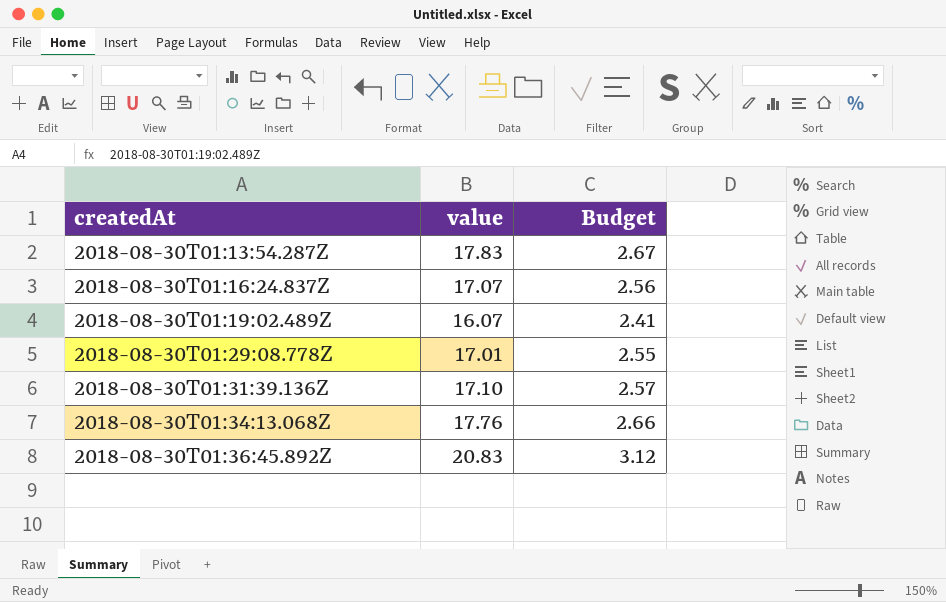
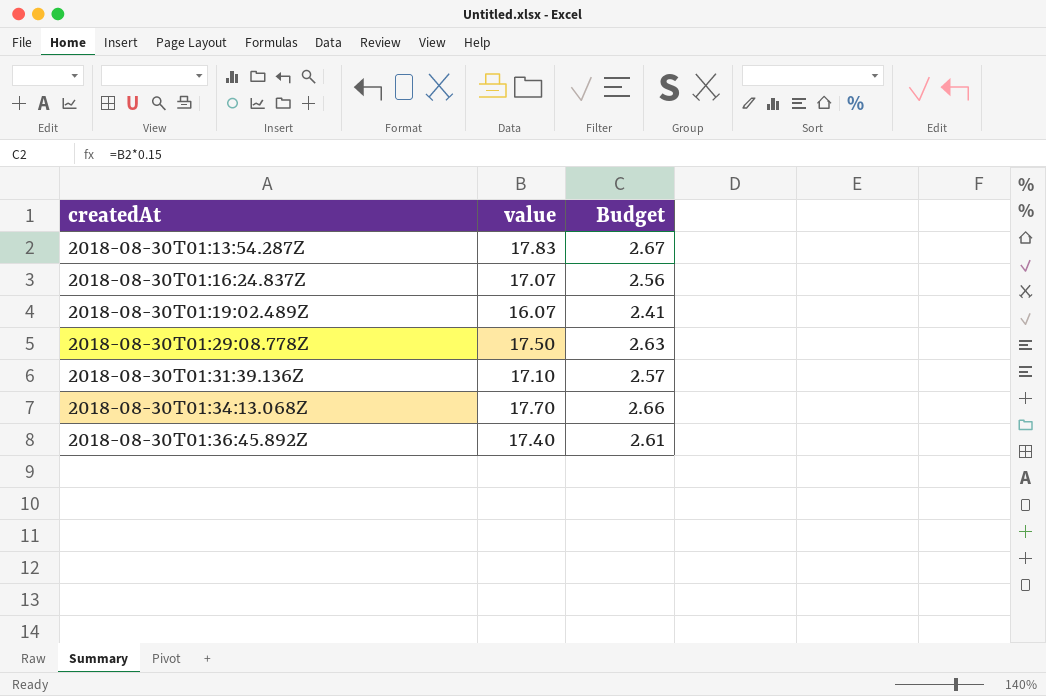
2018-08-30T01:29:08.778Z | value: 17.01 -> 17.50
2018-08-30T01:29:08.778Z | Budget: 2.55 -> 2.63
2018-08-30T01:34:13.068Z | value: 17.76 -> 17.70
2018-08-30T01:36:45.892Z | value: 20.83 -> 17.40
2018-08-30T01:36:45.892Z | Budget: 3.12 -> 2.61

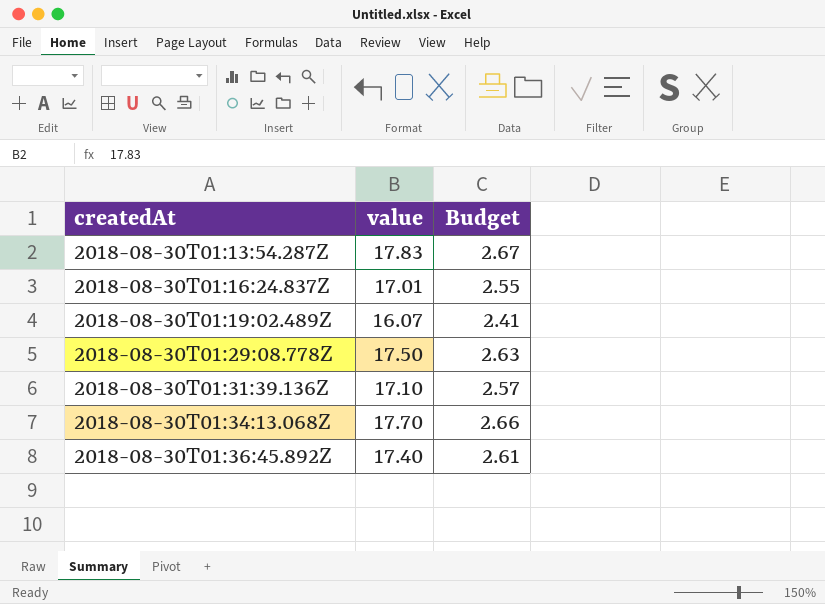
2018-08-30T01:16:24.837Z | value: 17.07 -> 17.01
2018-08-30T01:16:24.837Z | Budget: 2.56 -> 2.55

